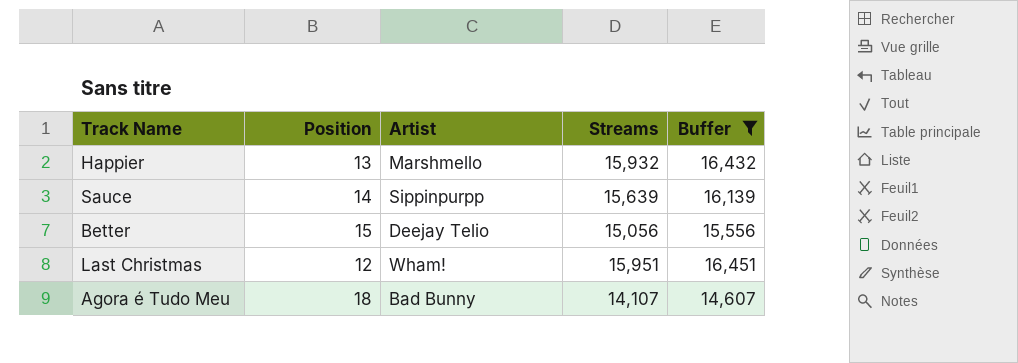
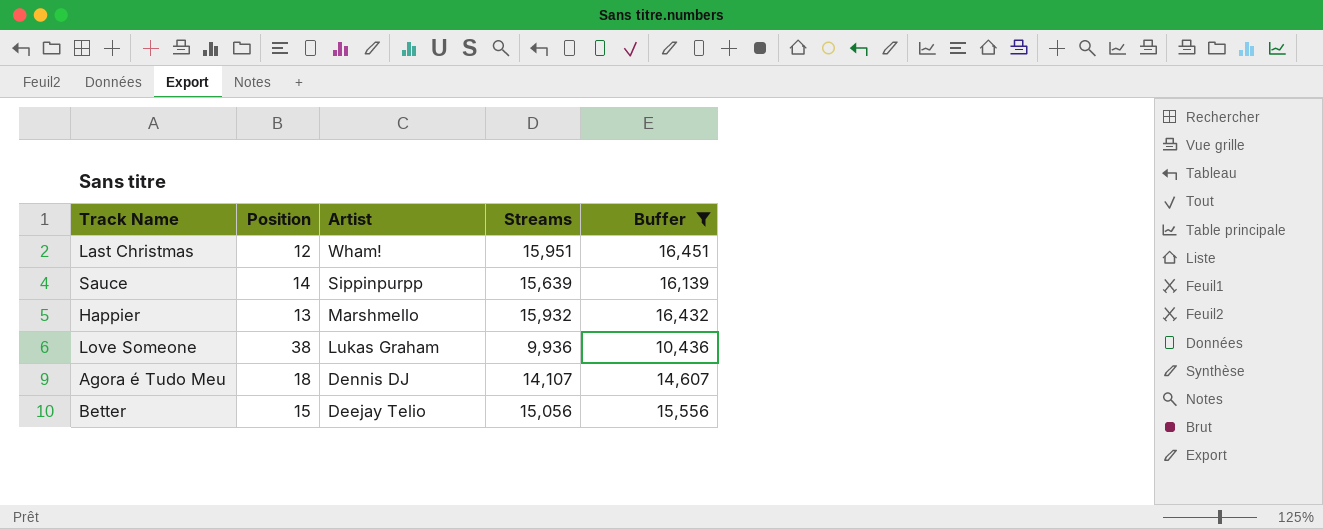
row order: none -> Artist descending
row Love Someone: none -> 38 | Lukas Graham | 9,936 | 10,436
Agora é Tudo Meu | Artist: Bad Bunny -> Dennis DJ

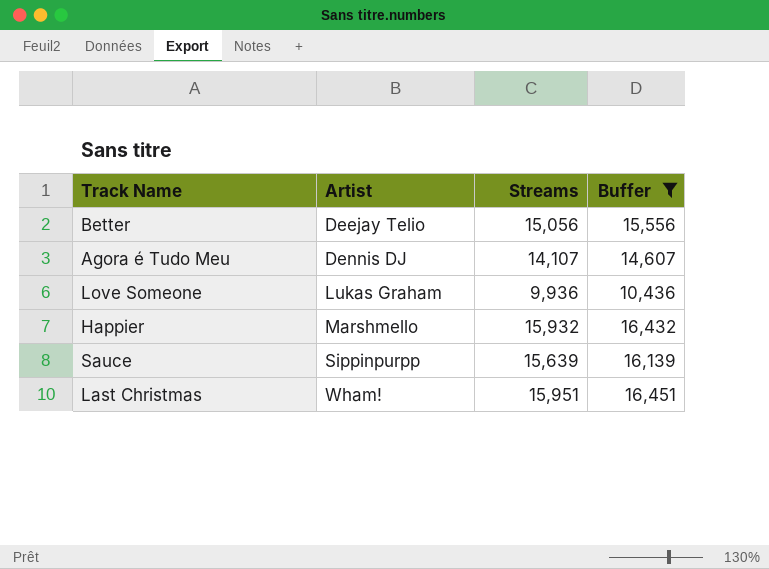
row order: Artist descending -> Artist ascending
column Position | position: 2 -> none

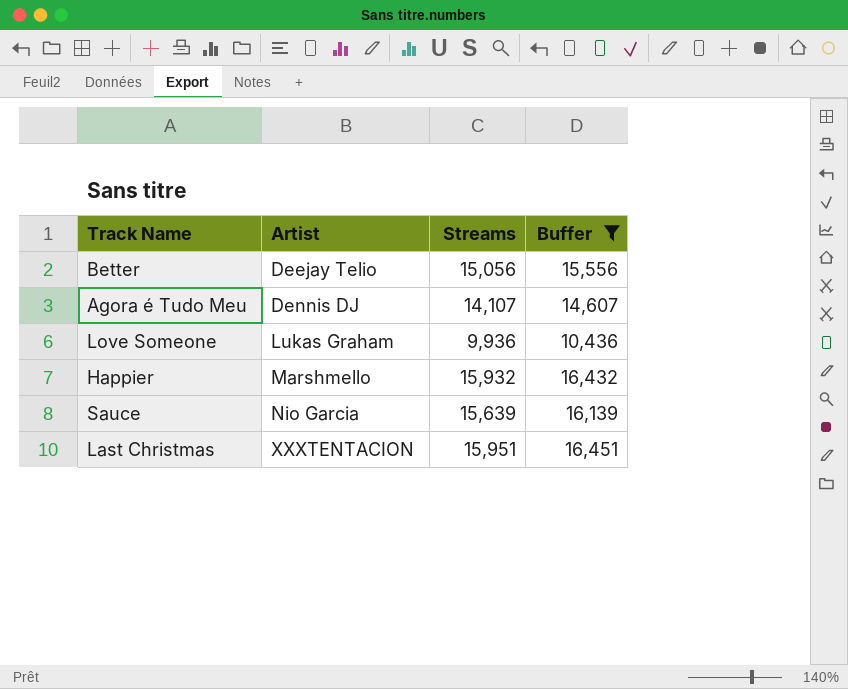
Sauce | Artist: Sippinpurpp -> Nio Garcia
Last Christmas | Artist: Wham! -> XXXTENTACION

